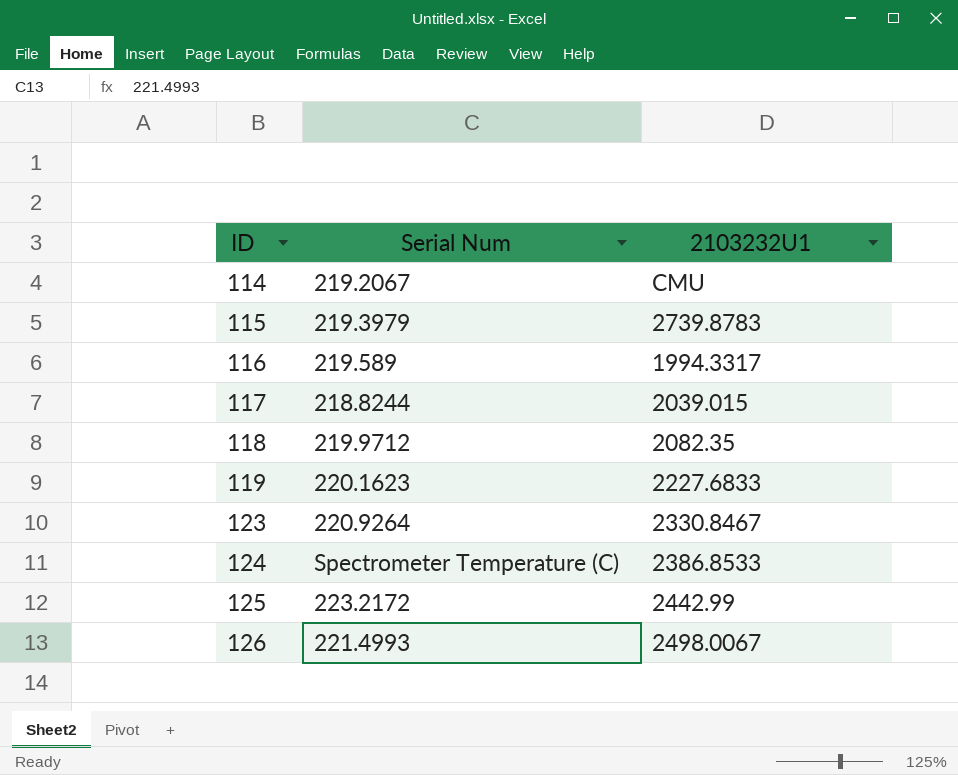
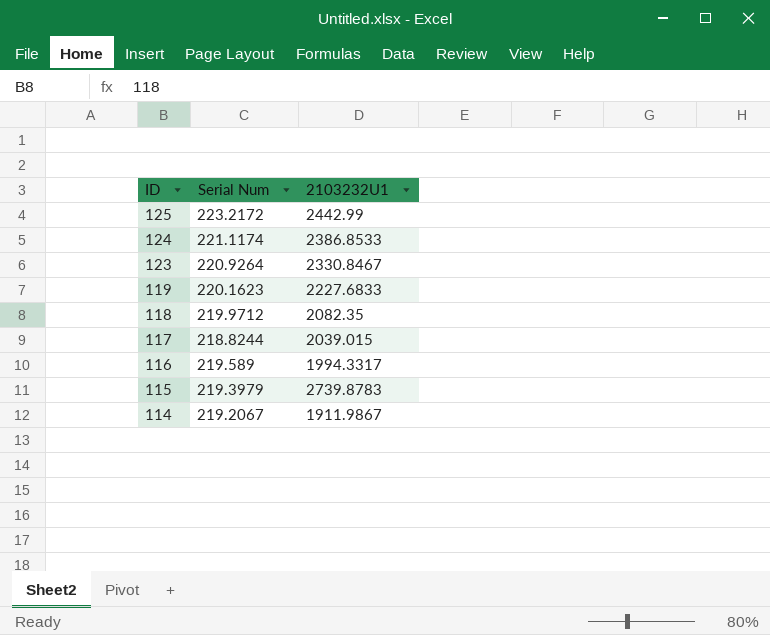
row order: ID ascending -> ID descending
row 126: 221.4993 | 2498.0067 -> none
124 | Serial Num: Spectrometer Temperature (C) -> 221.1174
114 | 2103232U1: CMU -> 1911.9867

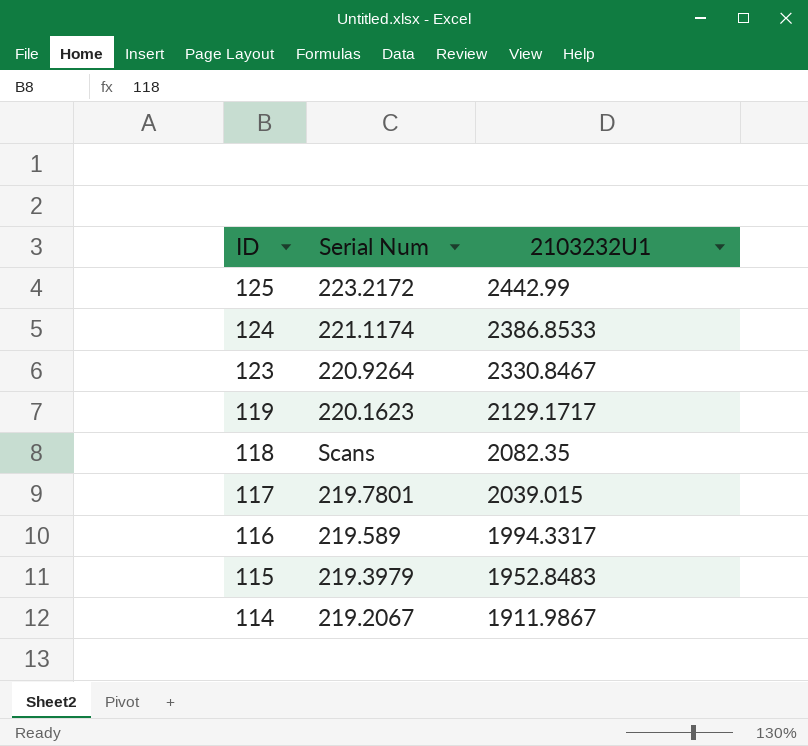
119 | 2103232U1: 2227.6833 -> 2129.1717
118 | Serial Num: 219.9712 -> Scans
117 | Serial Num: 218.8244 -> 219.7801
115 | 2103232U1: 2739.8783 -> 1952.8483

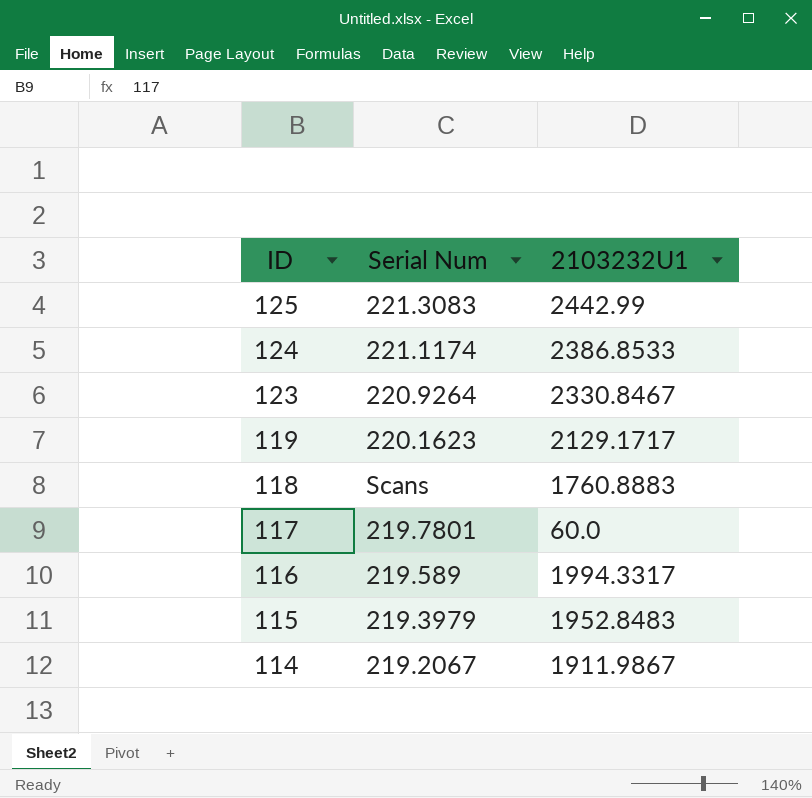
125 | Serial Num: 223.2172 -> 221.3083
118 | 2103232U1: 2082.35 -> 1760.8883
117 | 2103232U1: 2039.015 -> 60.0

